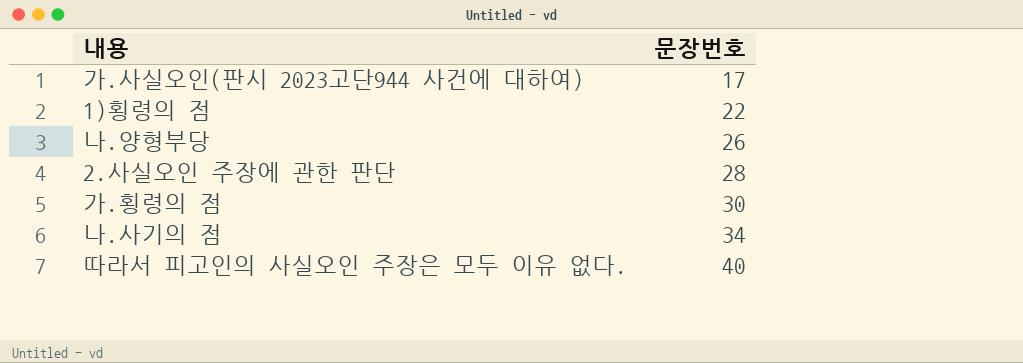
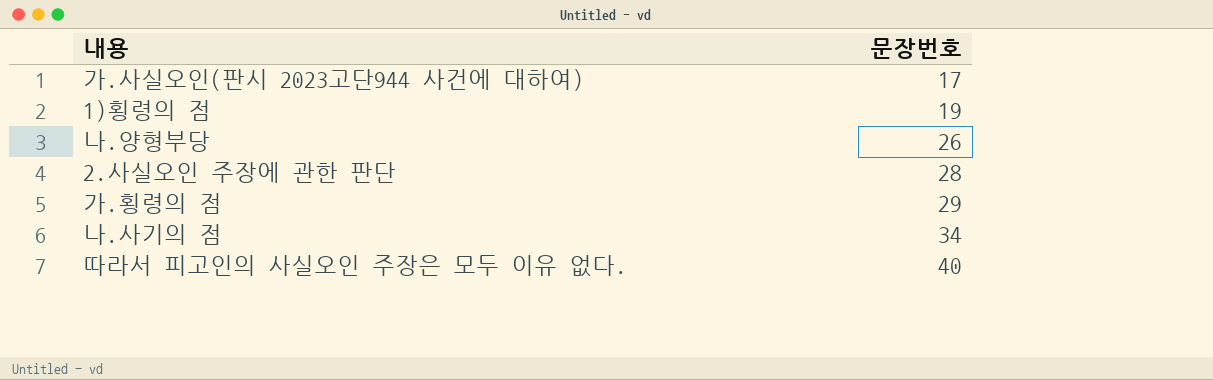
1)횡령의 점 | 문장번호: 22 -> 19
가.횡령의 점 | 문장번호: 30 -> 29

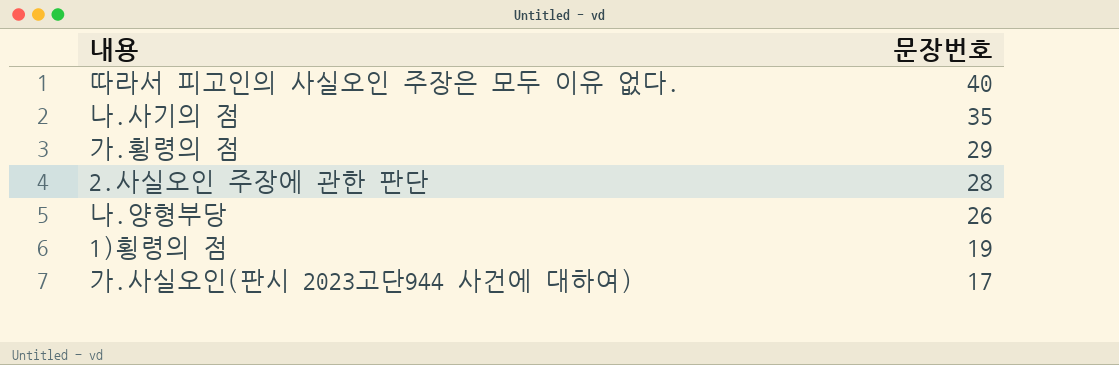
row order: 문장번호 ascending -> 문장번호 descending
나.사기의 점 | 문장번호: 34 -> 35

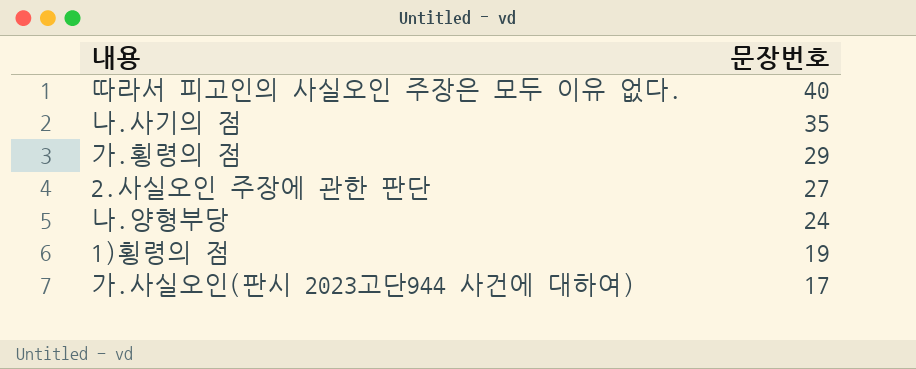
2.사실오인 주장에 관한 판단 | 문장번호: 28 -> 27
나.양형부당 | 문장번호: 26 -> 24

